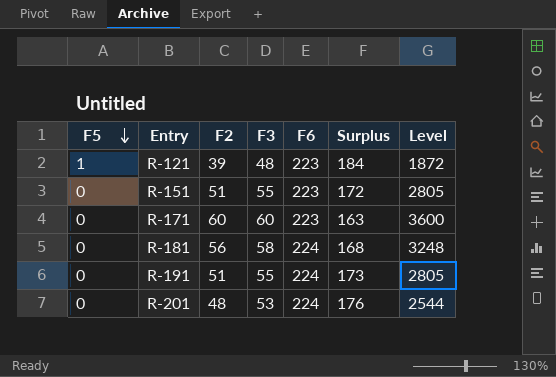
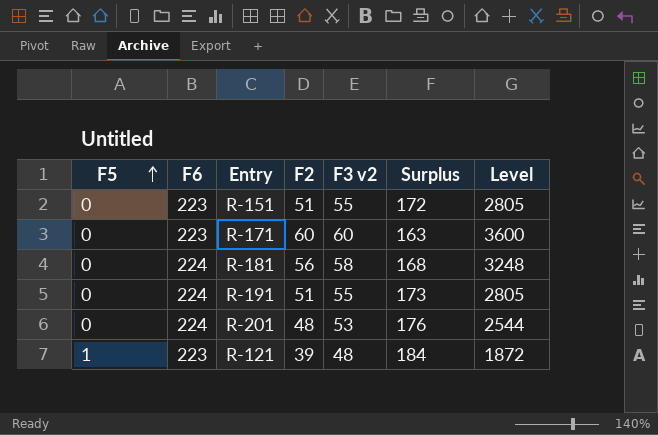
row order: F5 descending -> F5 ascending
column F6 | position: 5 -> 2
column name: F3 -> F3 v2

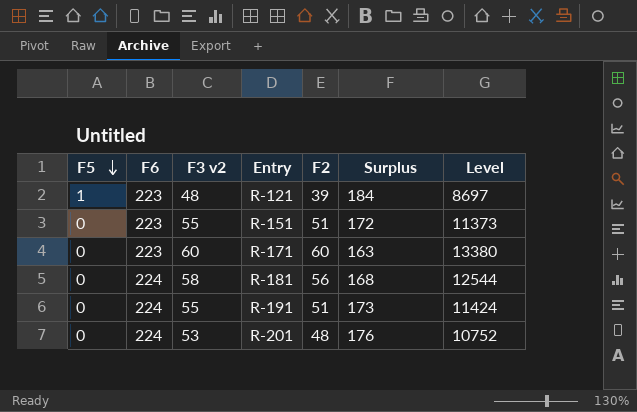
row order: F5 ascending -> F5 descending
column F3 v2 | position: 5 -> 3
column Level | formula: [F2] * [F3 v2] -> [F6] * [F2]

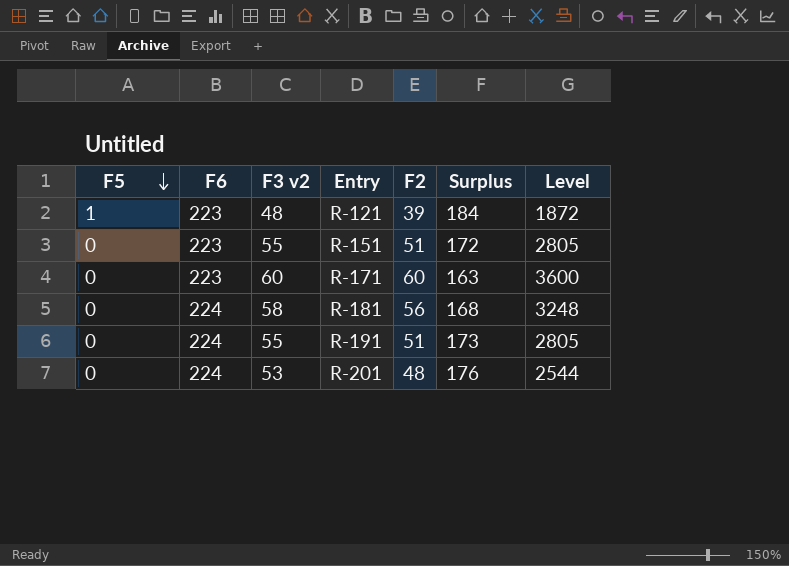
column Level | formula: [F6] * [F2] -> [F3 v2] * [F2]

